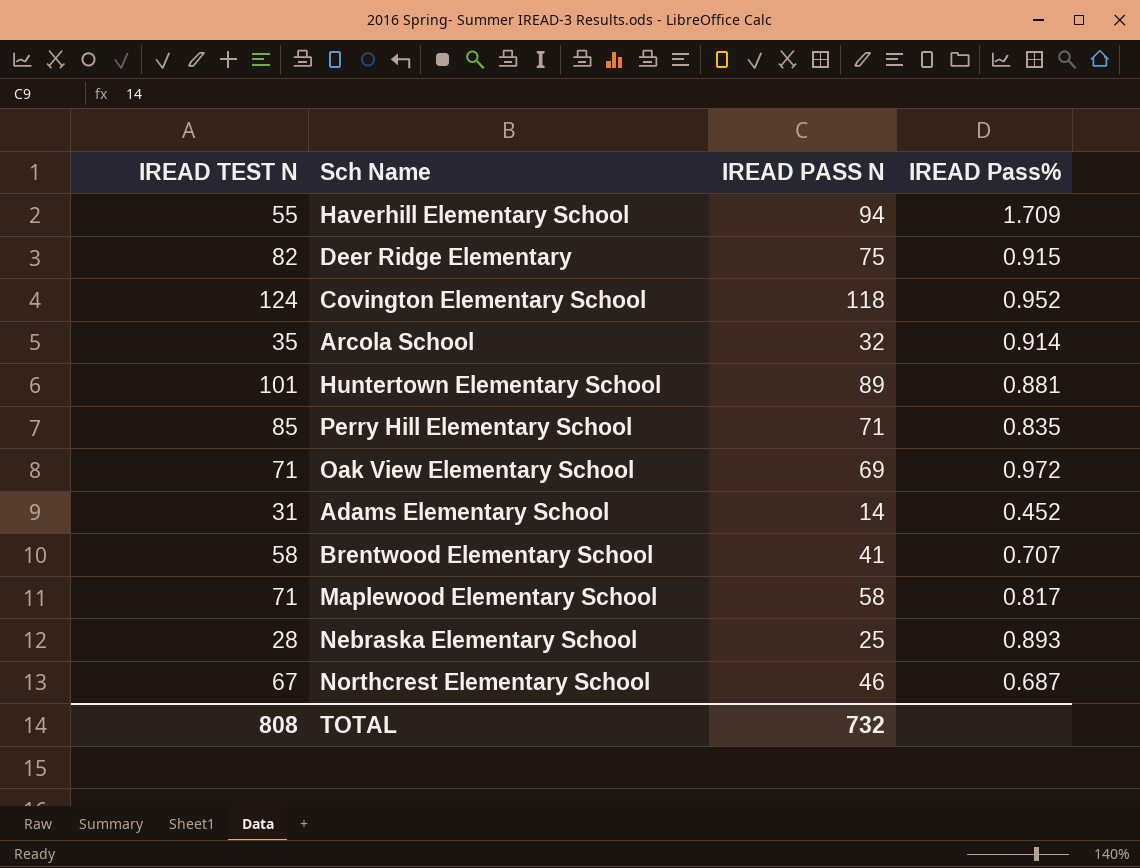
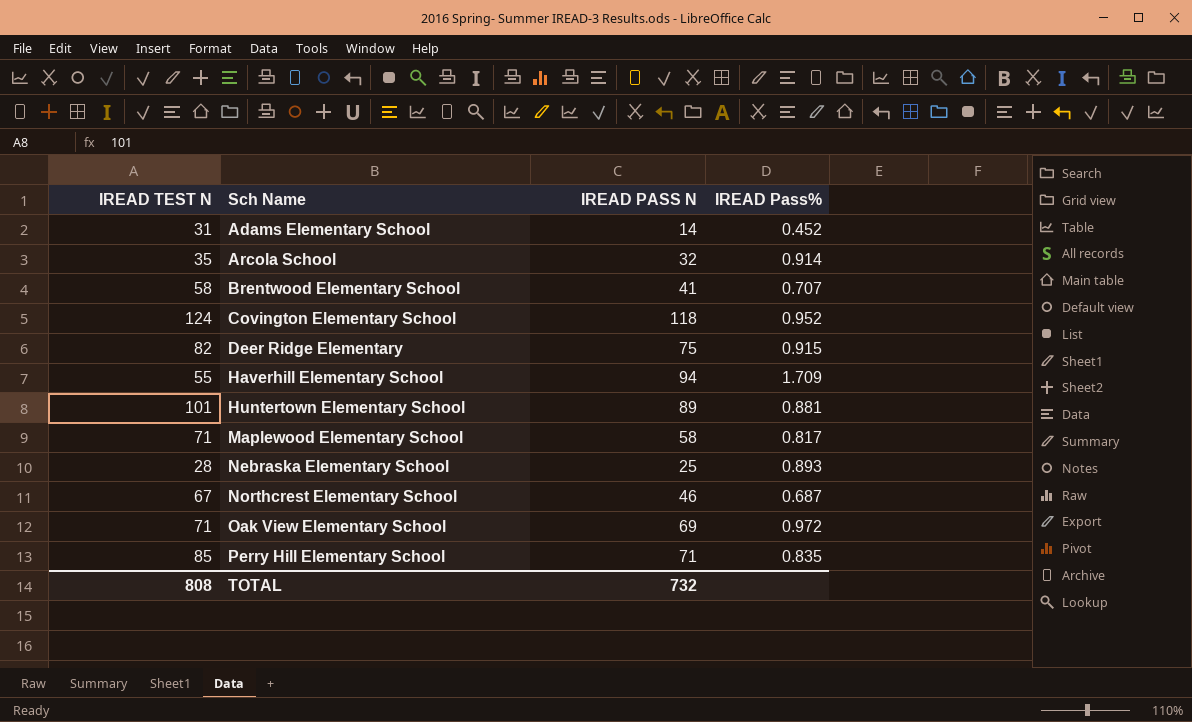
row order: none -> Sch Name ascending

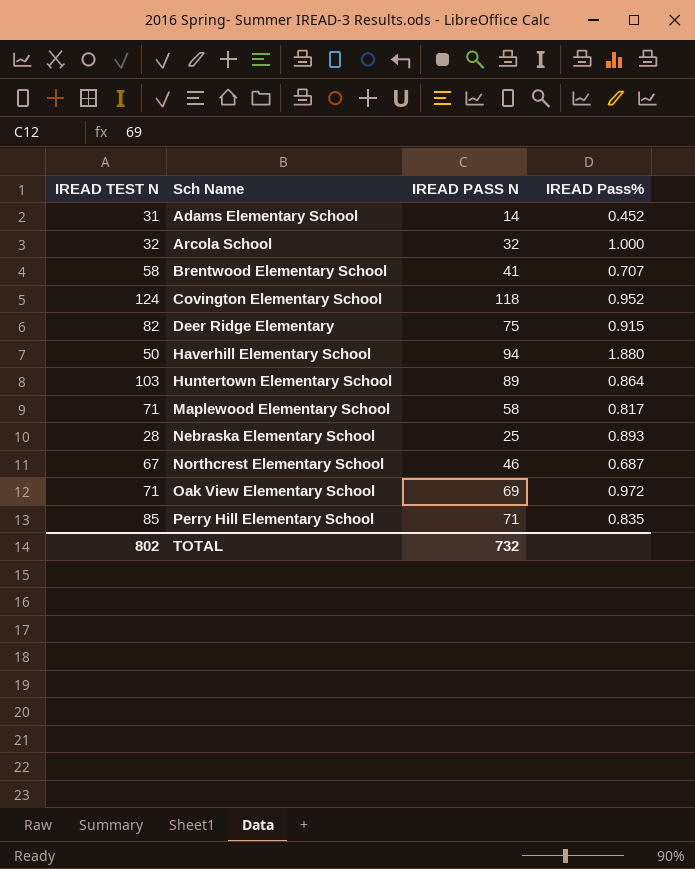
Arcola School | IREAD TEST N: 35 -> 32
Arcola School | IREAD Pass%: 0.914 -> 1.000
Haverhill Elementary School | IREAD TEST N: 55 -> 50
Haverhill Elementary School | IREAD Pass%: 1.709 -> 1.880
Huntertown Elementary School | IREAD TEST N: 101 -> 103
Huntertown Elementary School | IREAD Pass%: 0.881 -> 0.864
TOTAL | IREAD TEST N: 808 -> 802

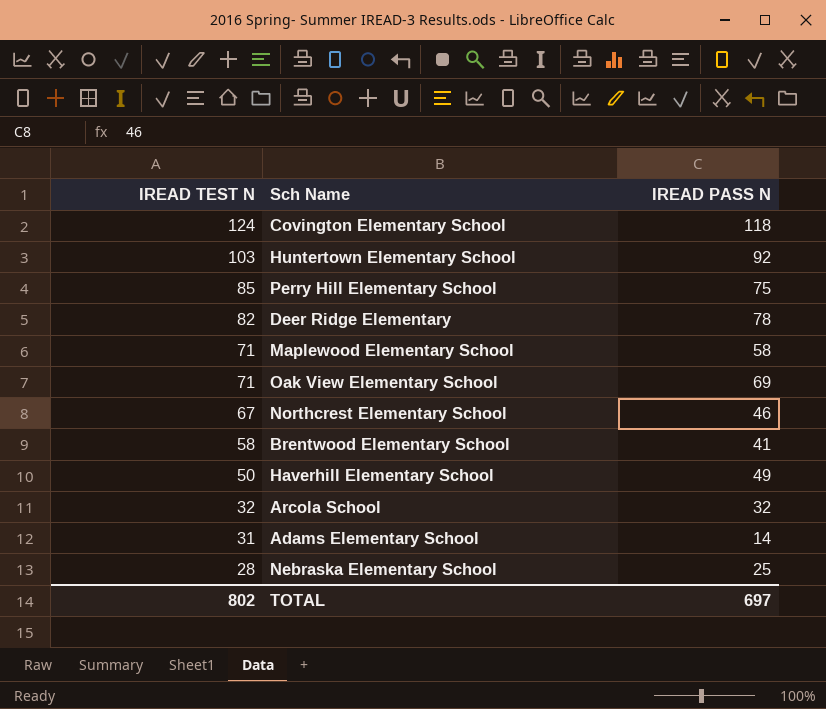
row order: Sch Name ascending -> IREAD TEST N descending
column IREAD Pass% | formula: [IREAD PASS N] / [IREAD TEST N] -> none
Huntertown Elementary School | IREAD PASS N: 89 -> 92
Perry Hill Elementary School | IREAD PASS N: 71 -> 75
Deer Ridge Elementary | IREAD PASS N: 75 -> 78
Haverhill Elementary School | IREAD PASS N: 94 -> 49
TOTAL | IREAD PASS N: 732 -> 697

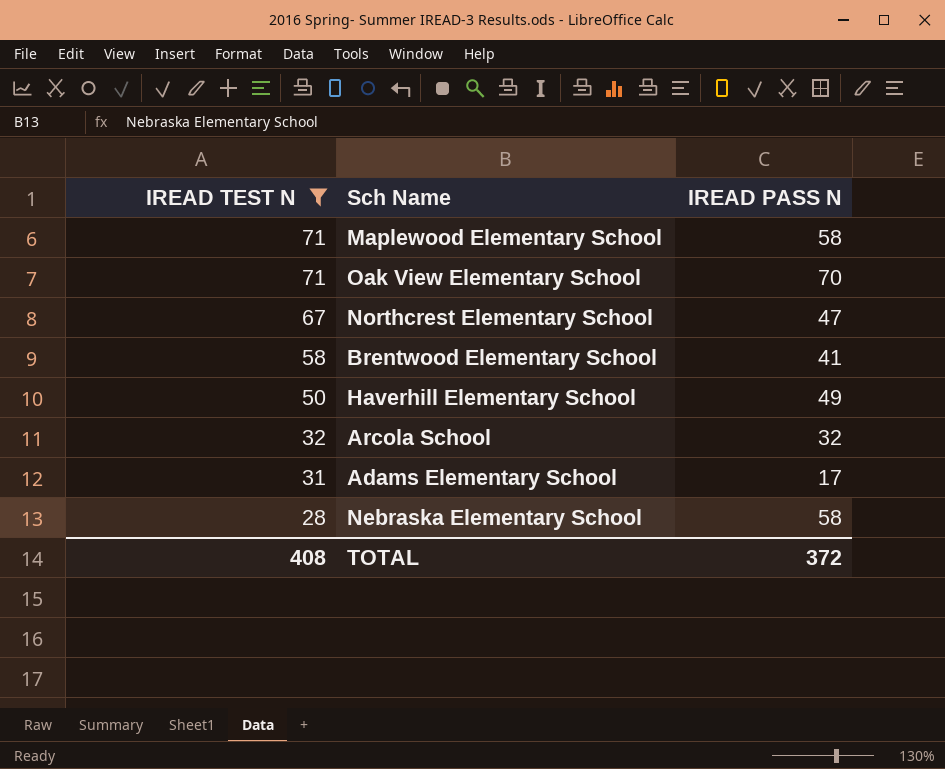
filter: none -> IREAD TEST N <= 71
Oak View Elementary School | IREAD PASS N: 69 -> 70
Northcrest Elementary School | IREAD PASS N: 46 -> 47
Adams Elementary School | IREAD PASS N: 14 -> 17
Nebraska Elementary School | IREAD PASS N: 25 -> 58
TOTAL | IREAD TEST N: 802 -> 408
TOTAL | IREAD PASS N: 697 -> 372

